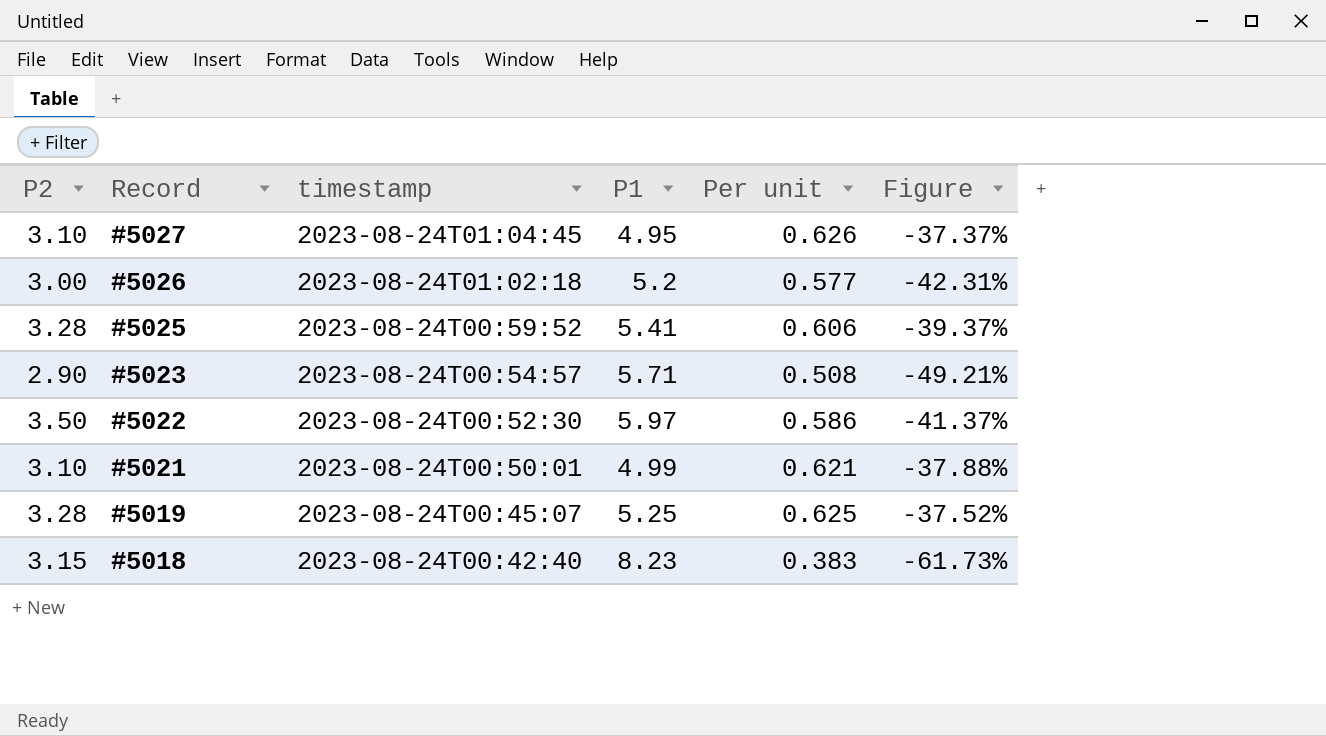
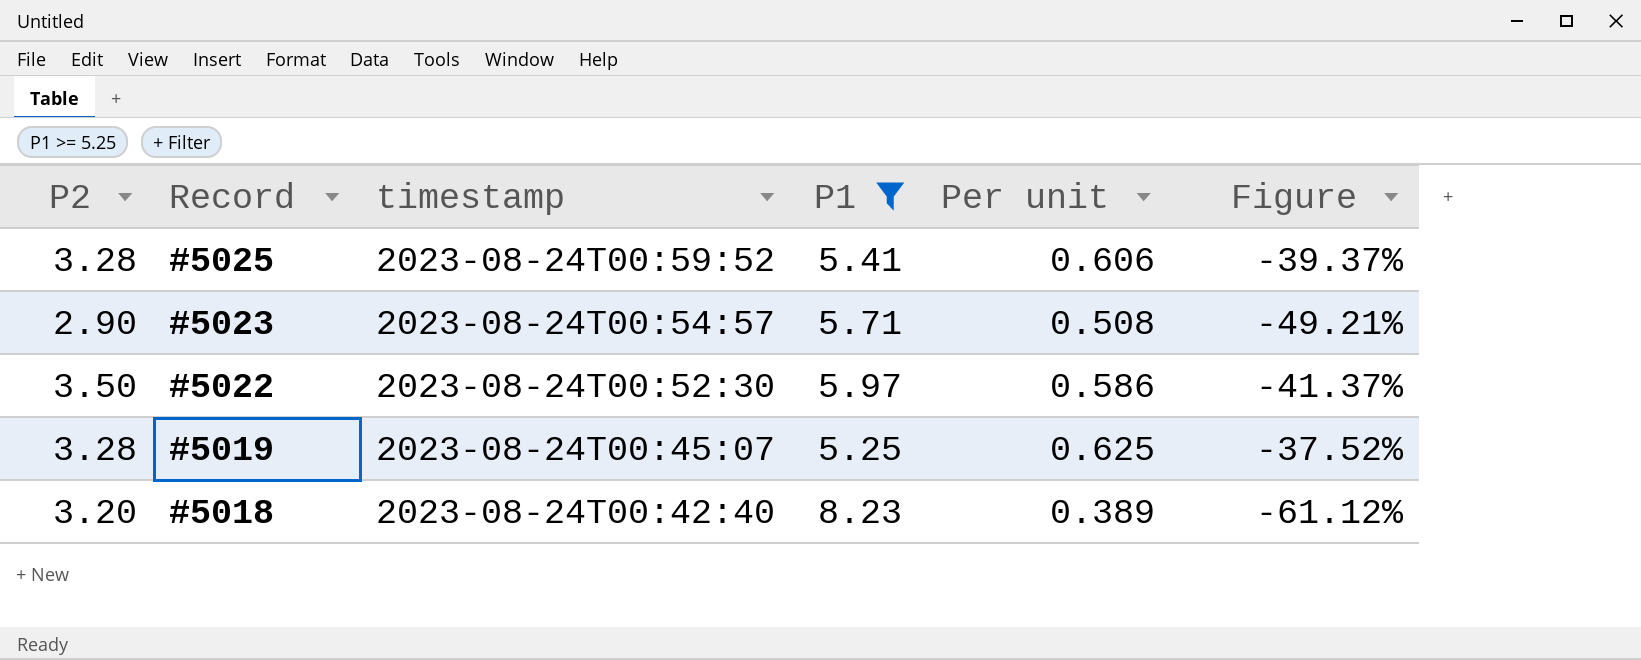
filter: none -> P1 >= 5.25
#5018 | P2: 3.15 -> 3.20
#5018 | Per unit: 0.383 -> 0.389
#5018 | Figure: -61.73% -> -61.12%

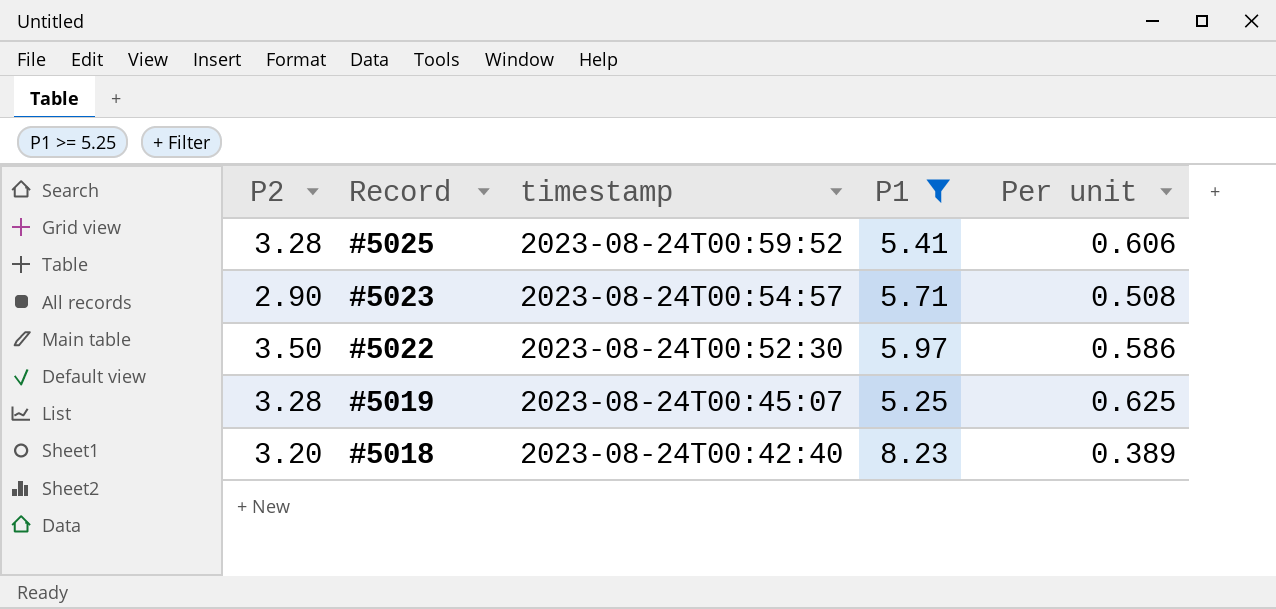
column Figure | formula: ([P2] - [P1]) / [P1] -> none

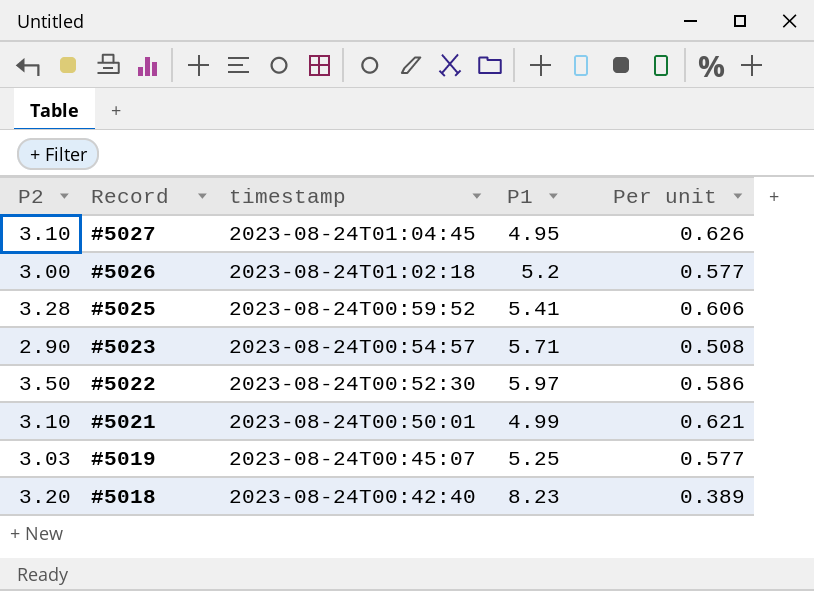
filter: P1 >= 5.25 -> none
#5019 | P2: 3.28 -> 3.03
#5019 | Per unit: 0.625 -> 0.577

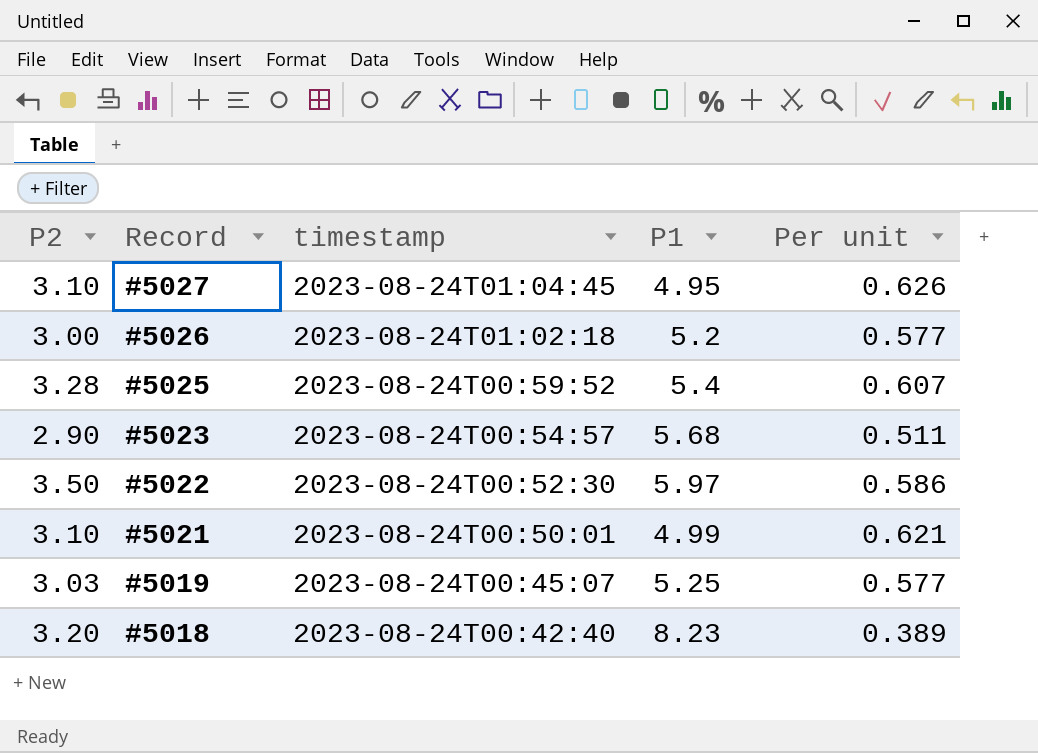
#5025 | P1: 5.41 -> 5.4
#5025 | Per unit: 0.606 -> 0.607
#5023 | P1: 5.71 -> 5.68
#5023 | Per unit: 0.508 -> 0.511

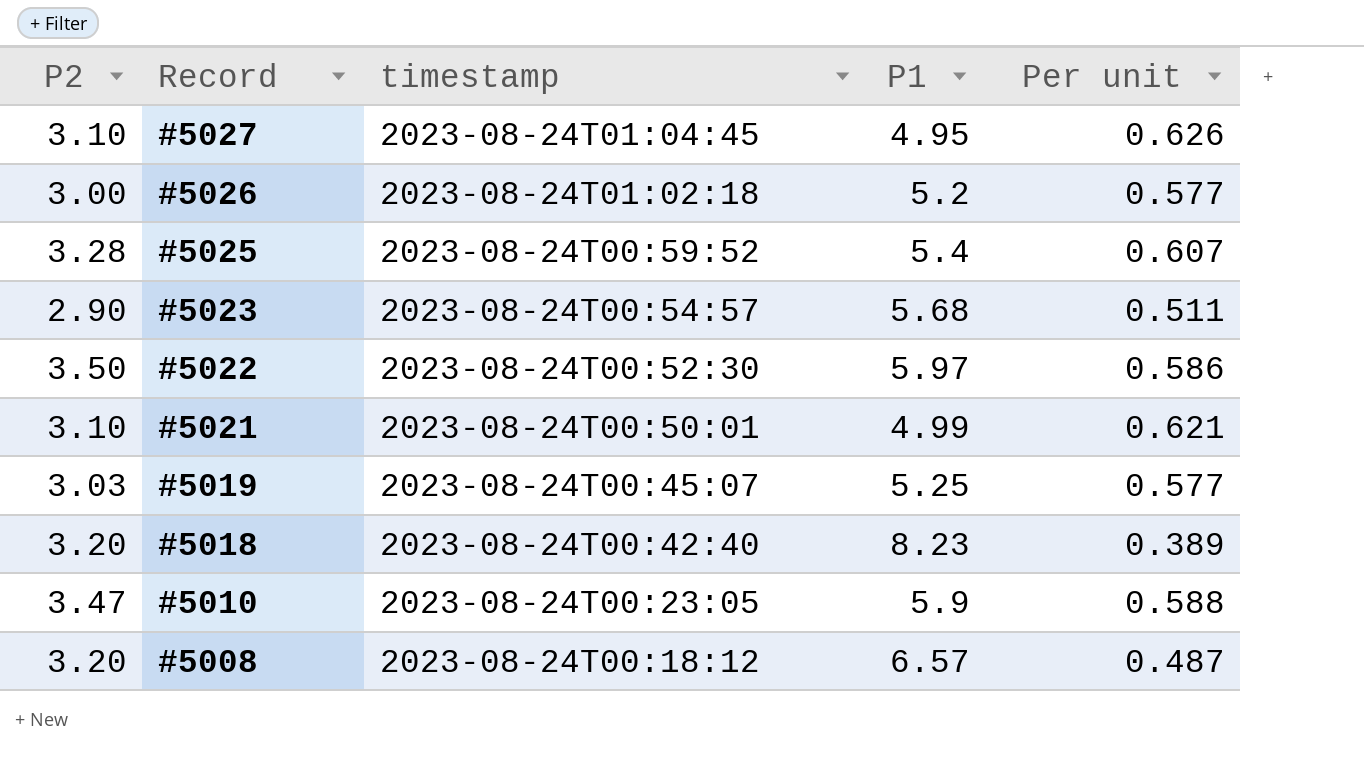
row #5010: none -> 3.47 | 2023-08-24T00:23:05 | 5.9 | 0.588
row #5008: none -> 3.20 | 2023-08-24T00:18:12 | 6.57 | 0.487

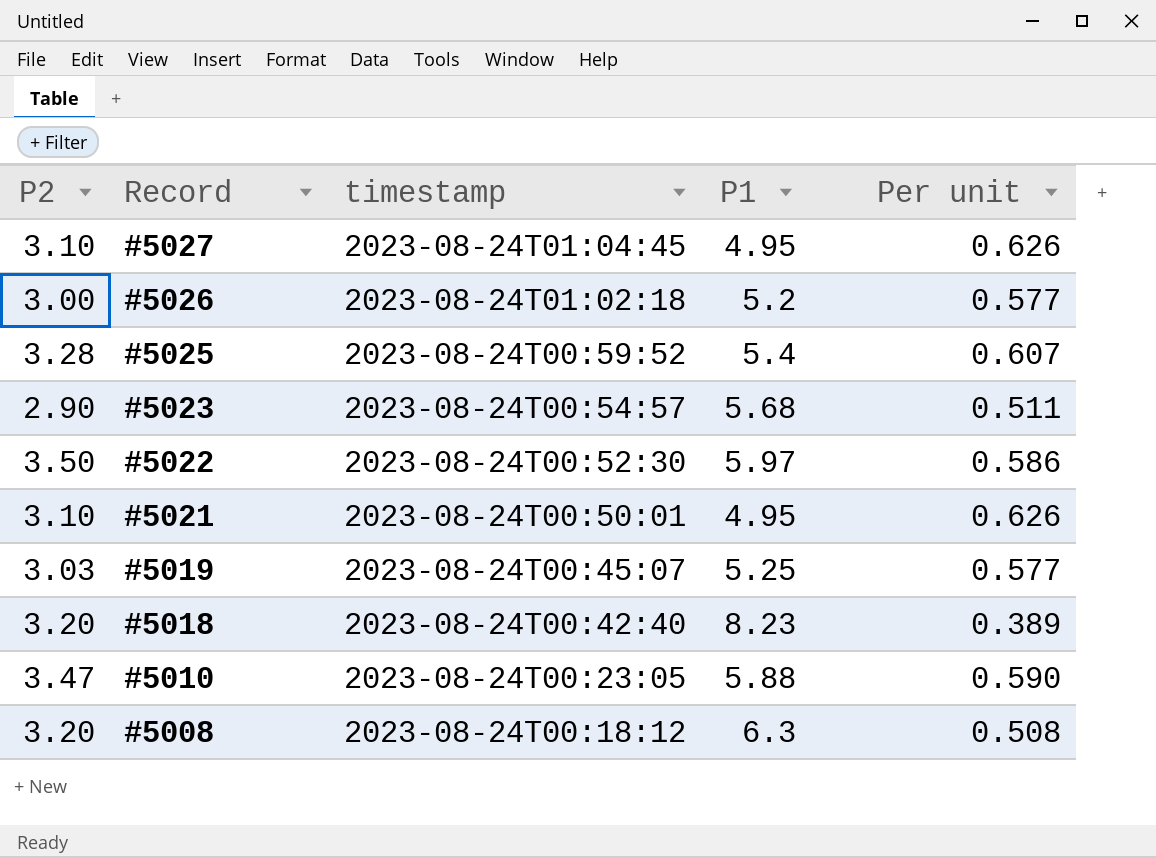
#5021 | P1: 4.99 -> 4.95
#5021 | Per unit: 0.621 -> 0.626
#5010 | P1: 5.9 -> 5.88
#5010 | Per unit: 0.588 -> 0.590
#5008 | P1: 6.57 -> 6.3
#5008 | Per unit: 0.487 -> 0.508

